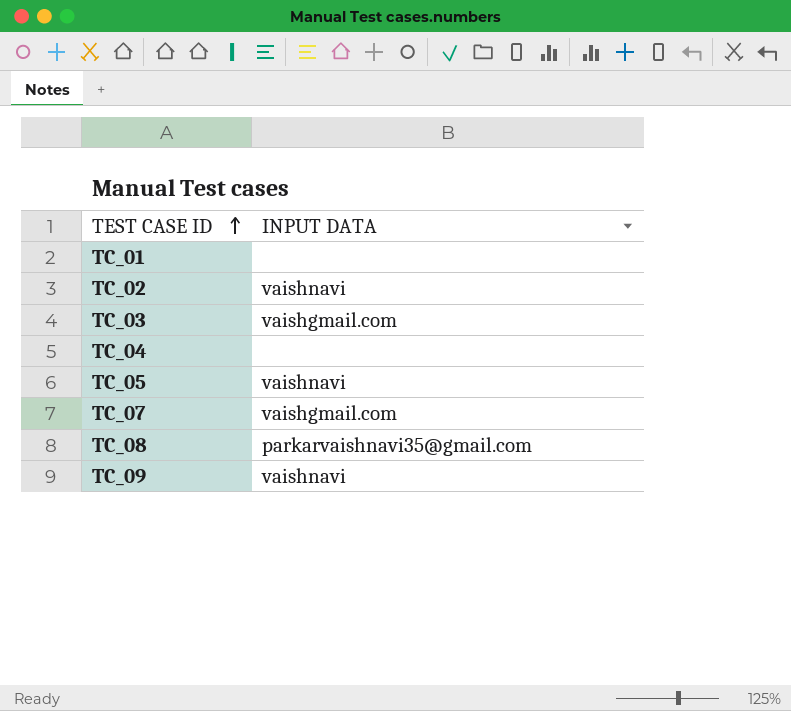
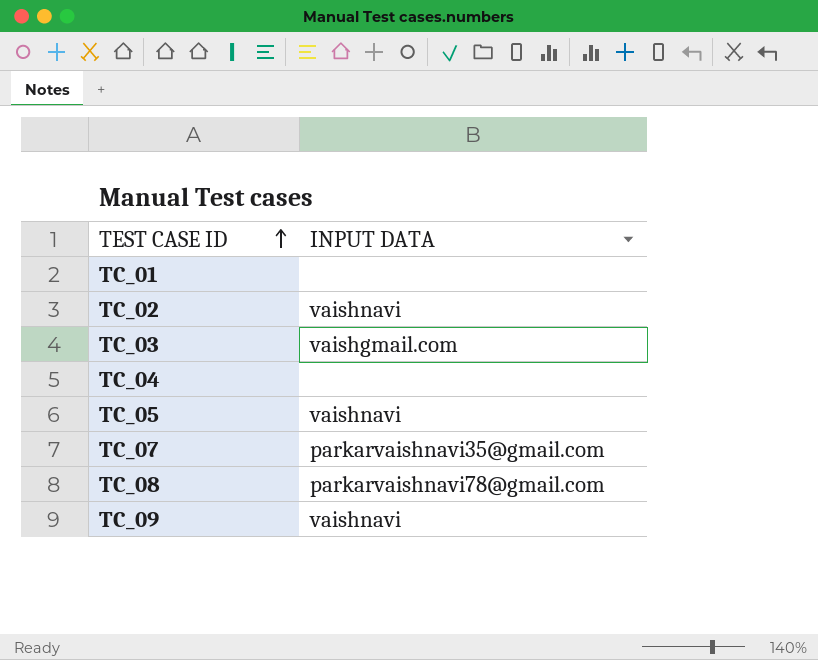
TC_07 | INPUT DATA: vaishgmail.com -> parkarvaishnavi35@gmail.com
TC_08 | INPUT DATA: parkarvaishnavi35@gmail.com -> parkarvaishnavi78@gmail.com

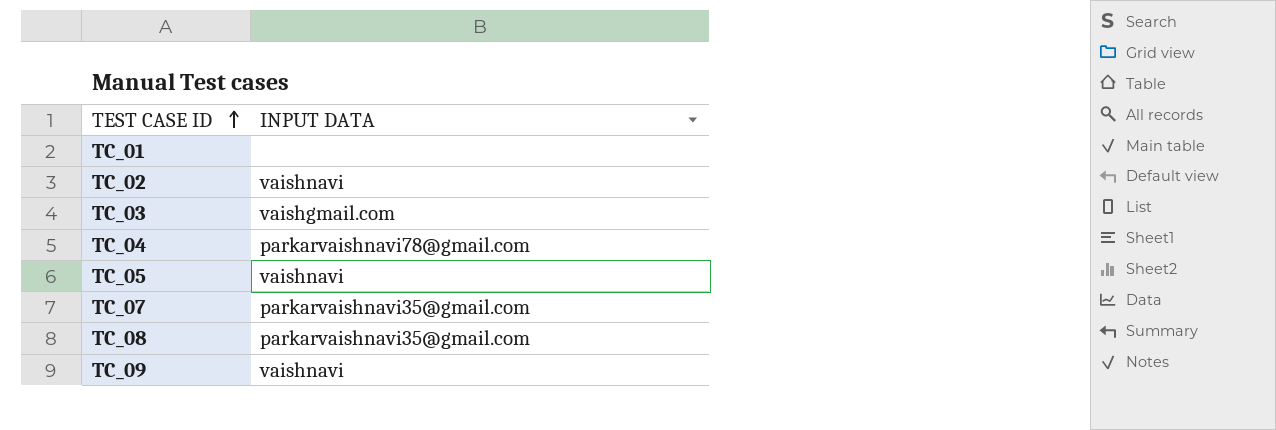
TC_04 | INPUT DATA: none -> parkarvaishnavi78@gmail.com
TC_08 | INPUT DATA: parkarvaishnavi78@gmail.com -> parkarvaishnavi35@gmail.com

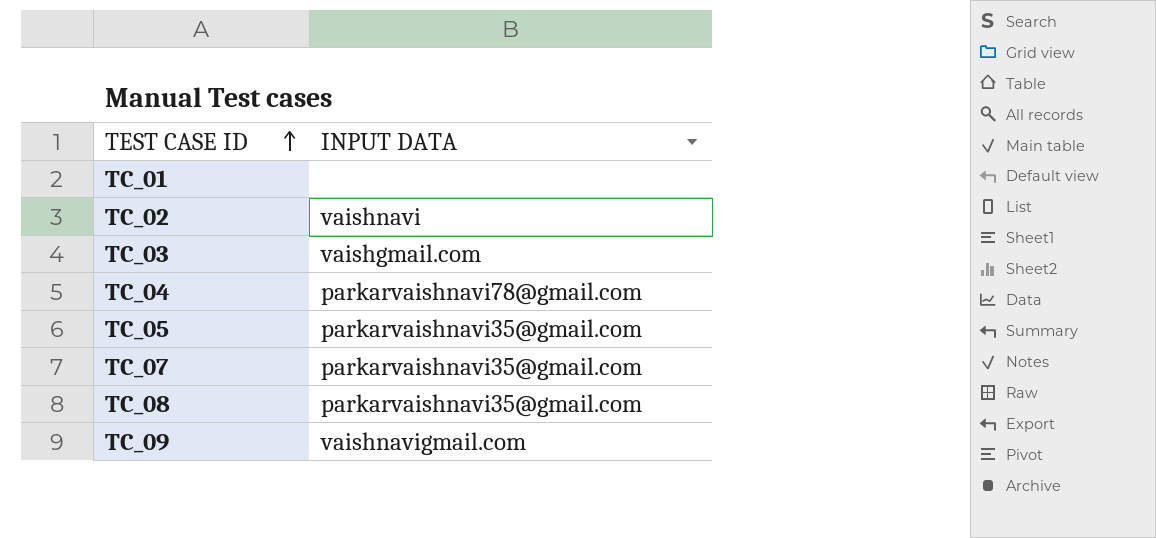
TC_05 | INPUT DATA: vaishnavi -> parkarvaishnavi35@gmail.com
TC_09 | INPUT DATA: vaishnavi -> vaishnavigmail.com

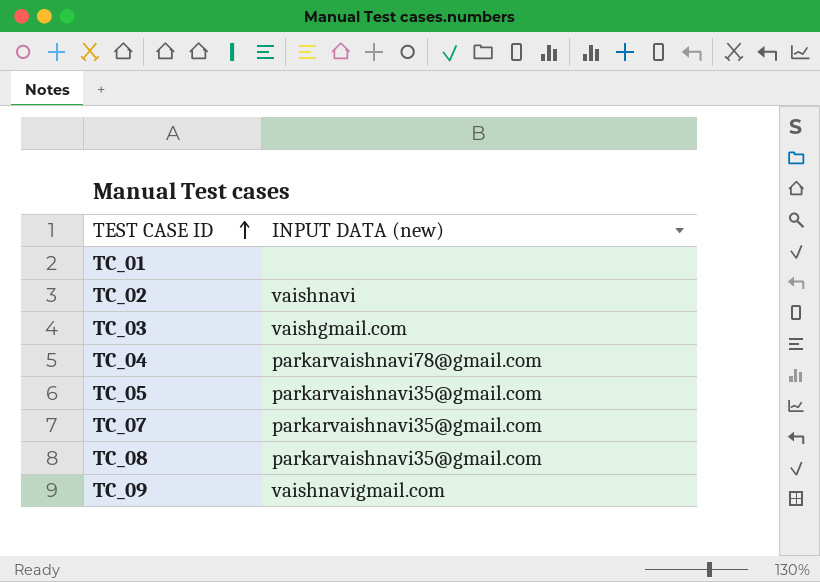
column name: INPUT DATA -> INPUT DATA (new)

